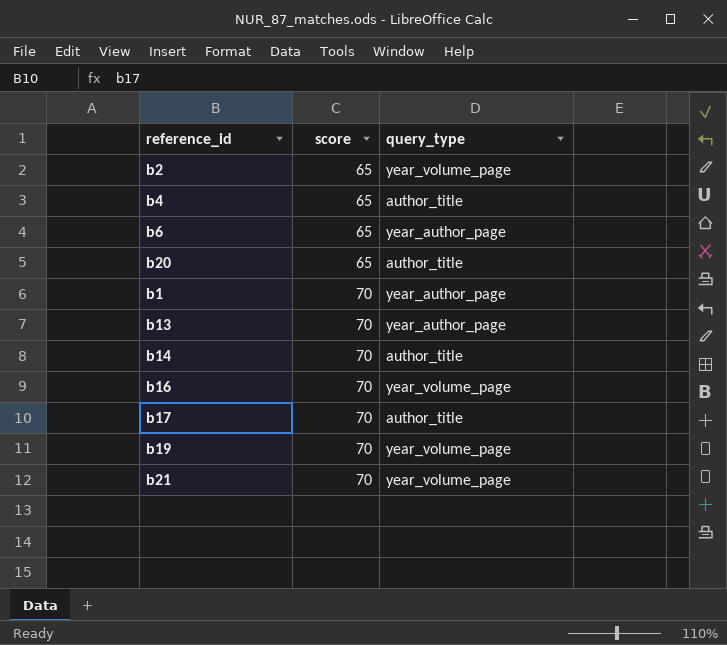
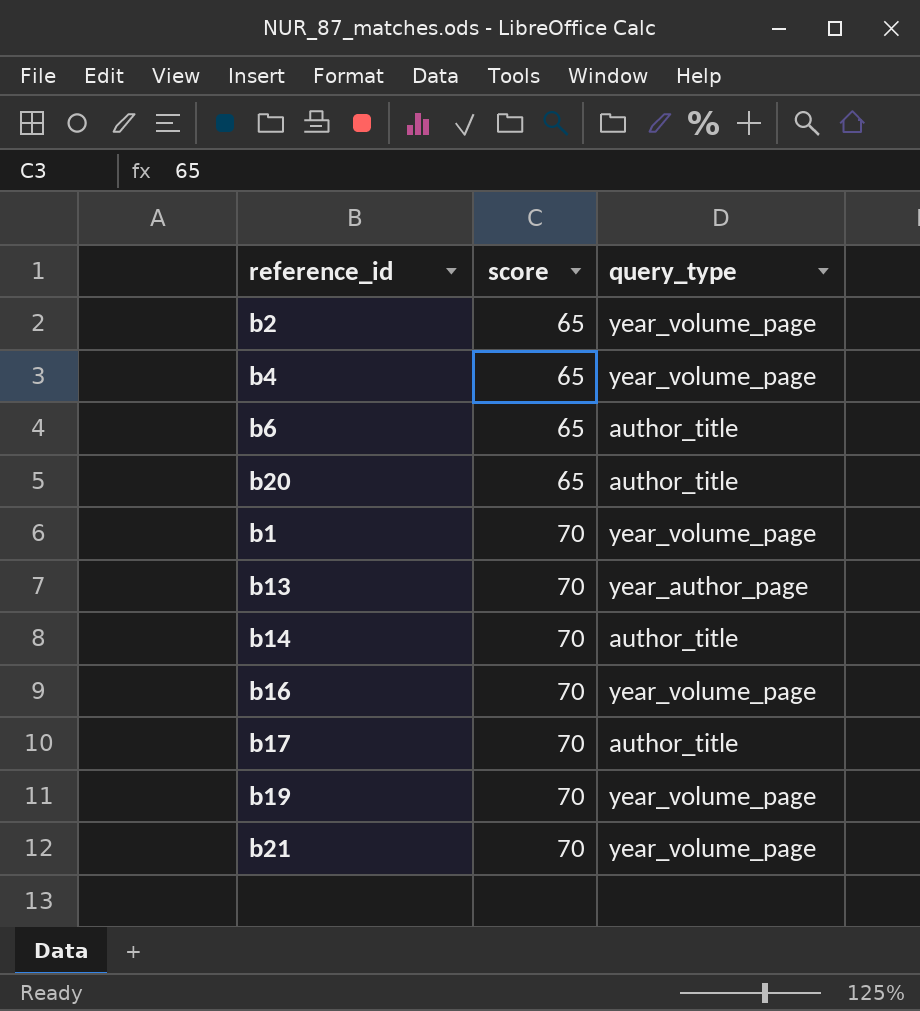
b4 | query_type: author_title -> year_volume_page
b6 | query_type: year_author_page -> author_title
b1 | query_type: year_author_page -> year_volume_page

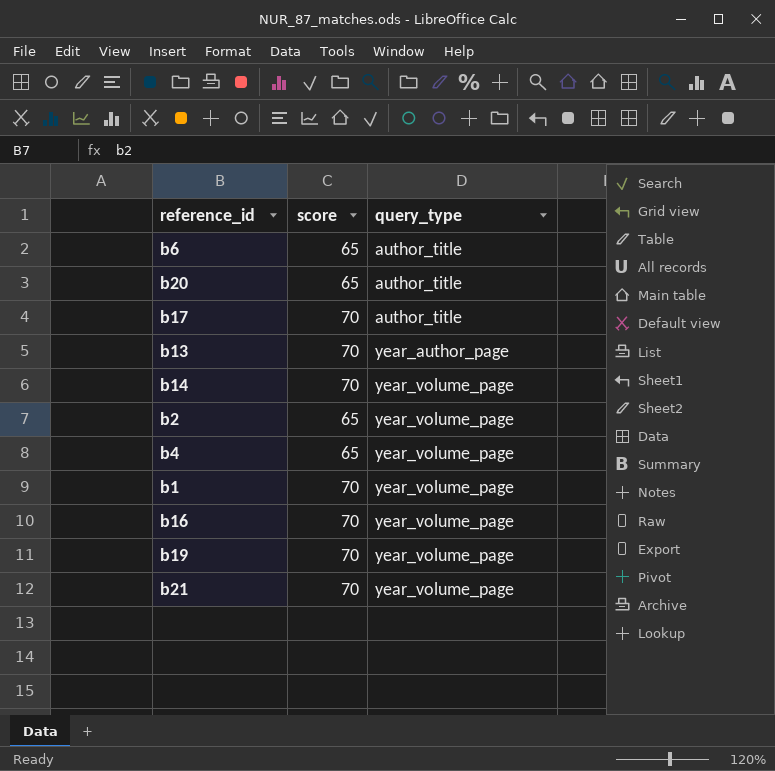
row order: score ascending -> query_type ascending
b14 | query_type: author_title -> year_volume_page

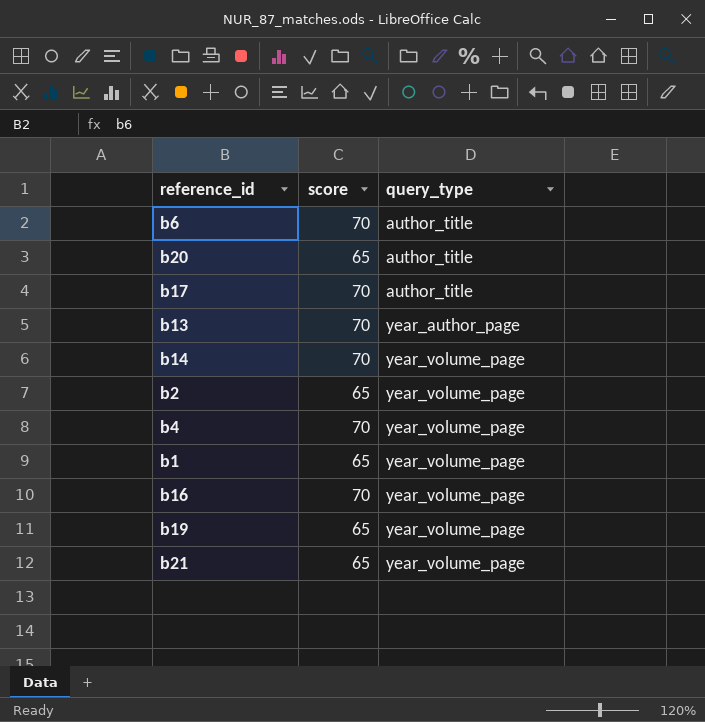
b6 | score: 65 -> 70
b4 | score: 65 -> 70
b1 | score: 70 -> 65
b19 | score: 70 -> 65
b21 | score: 70 -> 65

